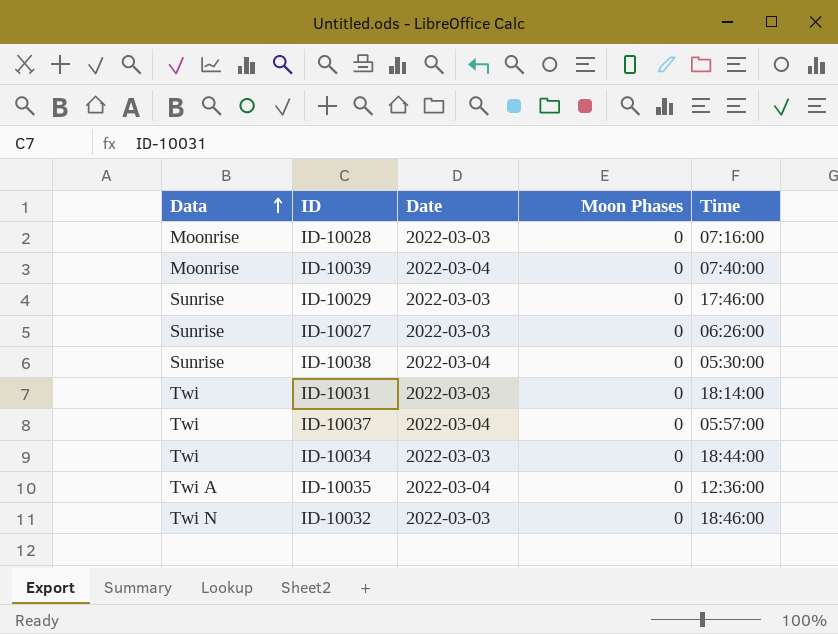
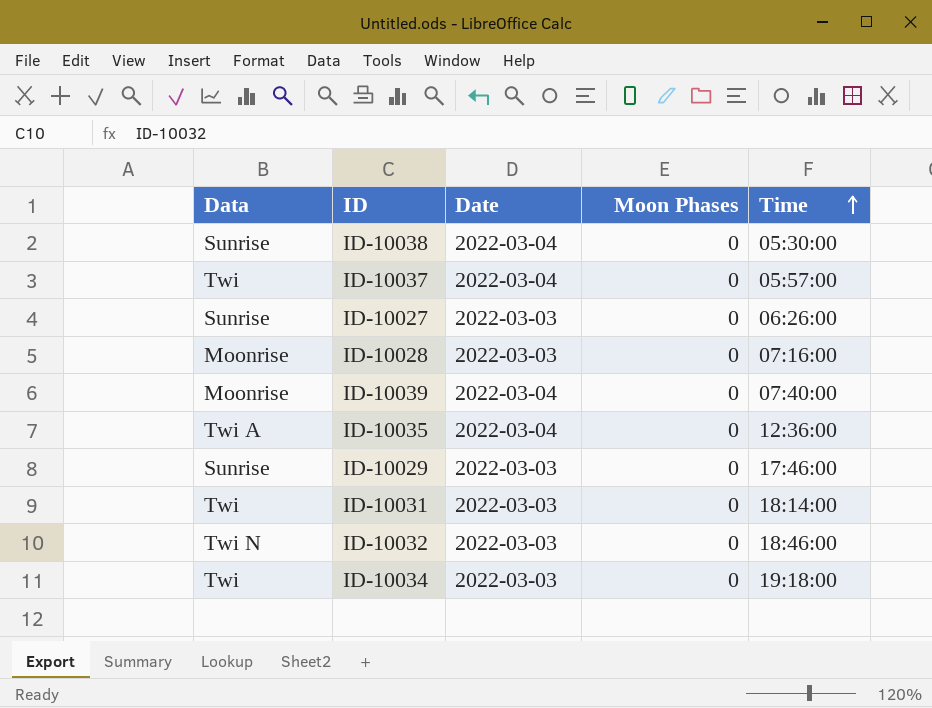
row order: Data ascending -> Time ascending
ID-10034 | Time: 18:44:00 -> 19:18:00

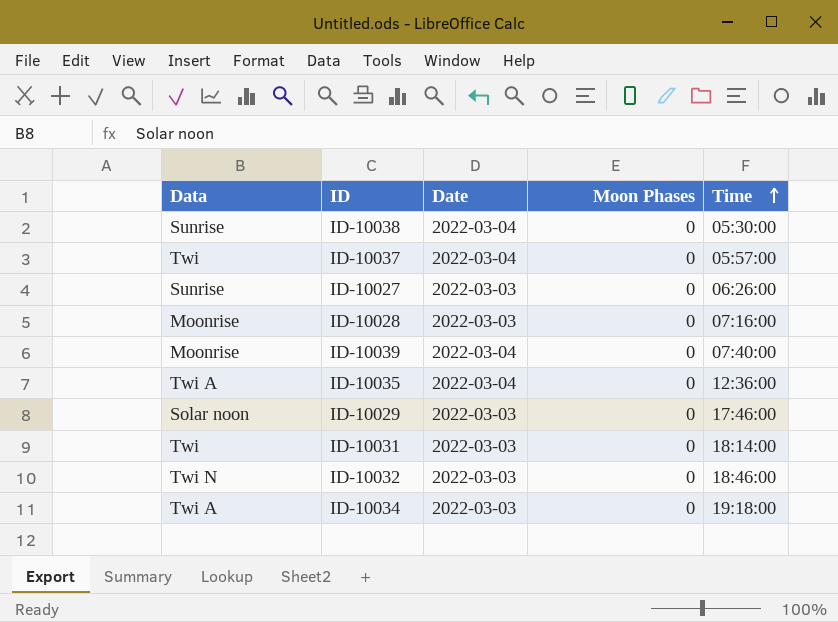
ID-10029 | Data: Sunrise -> Solar noon
ID-10034 | Data: Twi -> Twi A

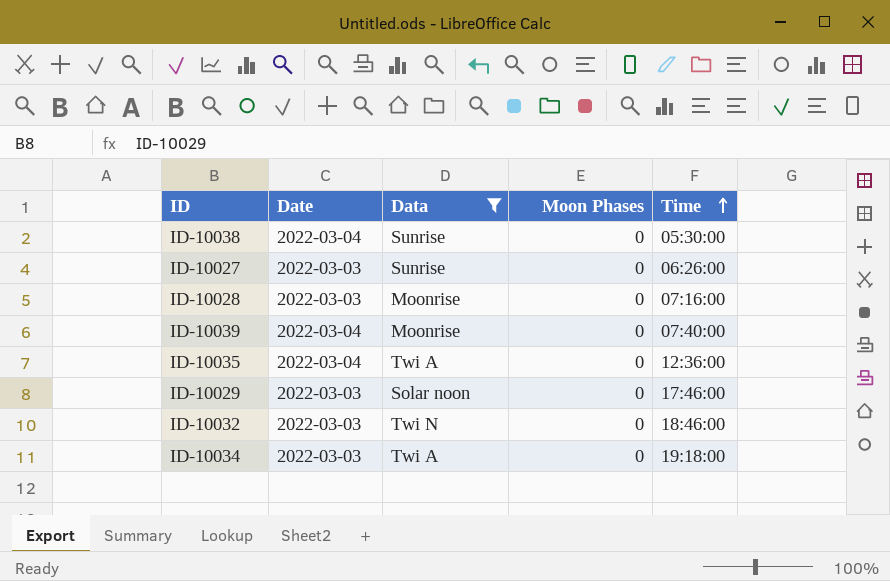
filter: none -> Data != Twi
column Data | position: 1 -> 3

